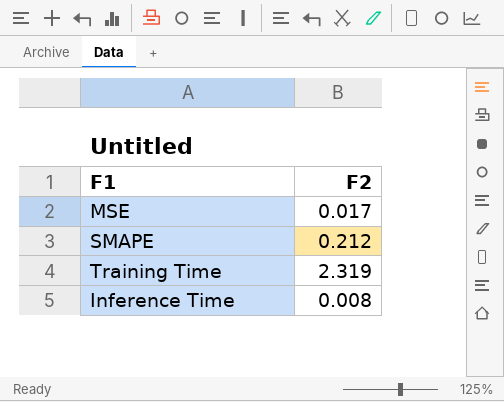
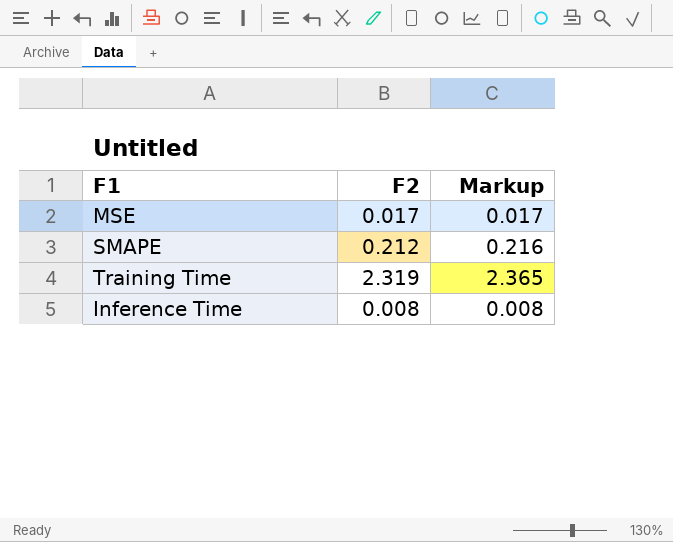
column Markup | formula: none -> [F2] * 1.02

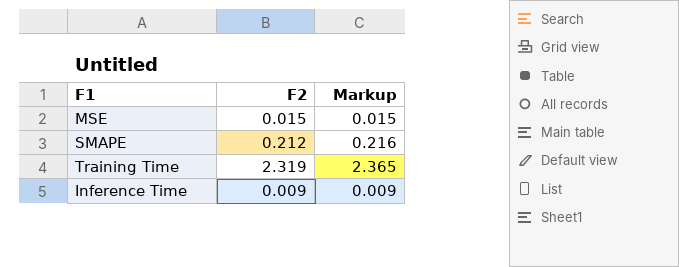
MSE | F2: 0.017 -> 0.015
MSE | Markup: 0.017 -> 0.015
Inference Time | F2: 0.008 -> 0.009
Inference Time | Markup: 0.008 -> 0.009

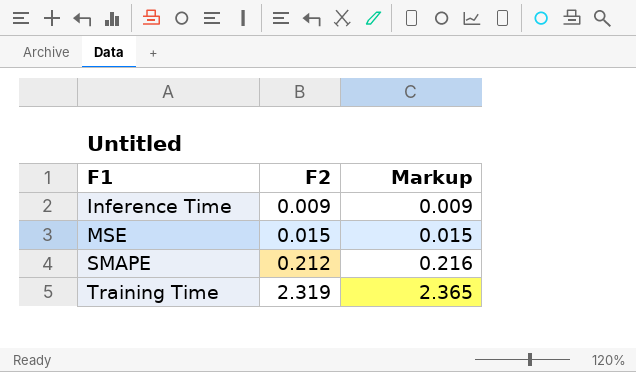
row order: none -> F1 ascending

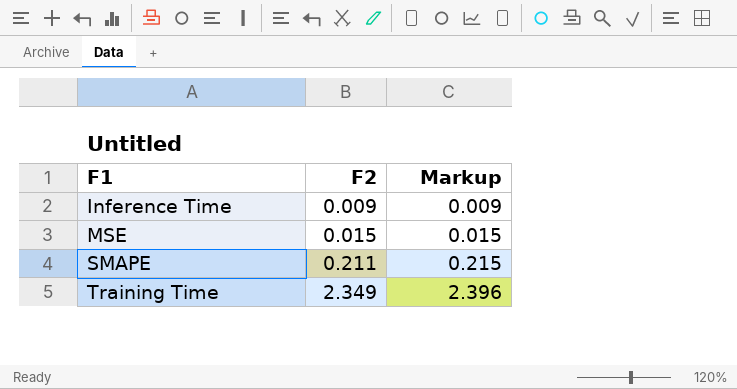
SMAPE | F2: 0.212 -> 0.211
SMAPE | Markup: 0.216 -> 0.215
Training Time | F2: 2.319 -> 2.349
Training Time | Markup: 2.365 -> 2.396

